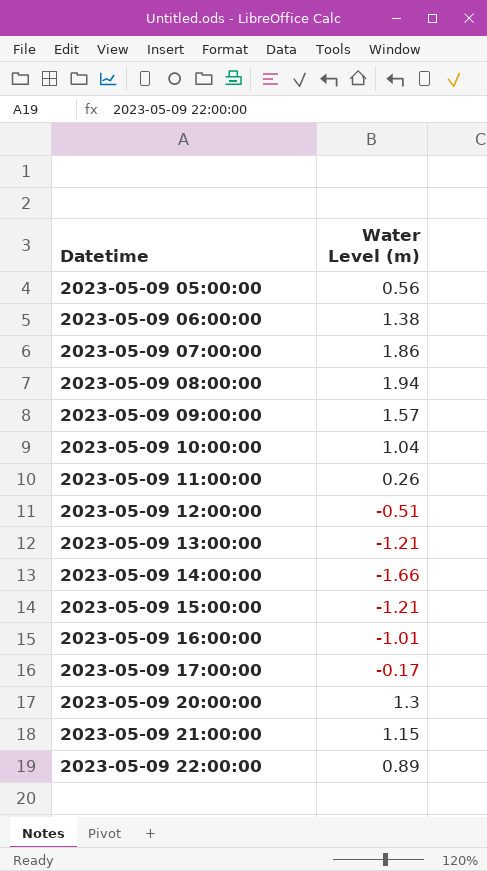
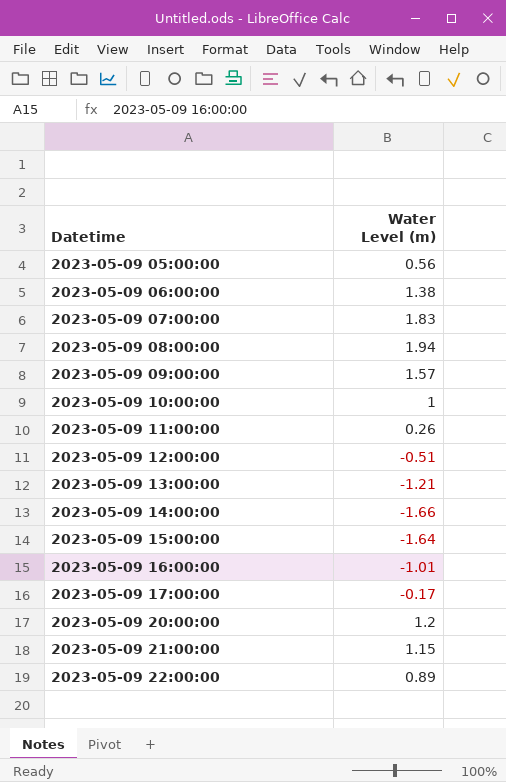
2023-05-09 07:00:00 | Water Level (m): 1.86 -> 1.83
2023-05-09 10:00:00 | Water Level (m): 1.04 -> 1
2023-05-09 15:00:00 | Water Level (m): -1.21 -> -1.64
2023-05-09 20:00:00 | Water Level (m): 1.3 -> 1.2

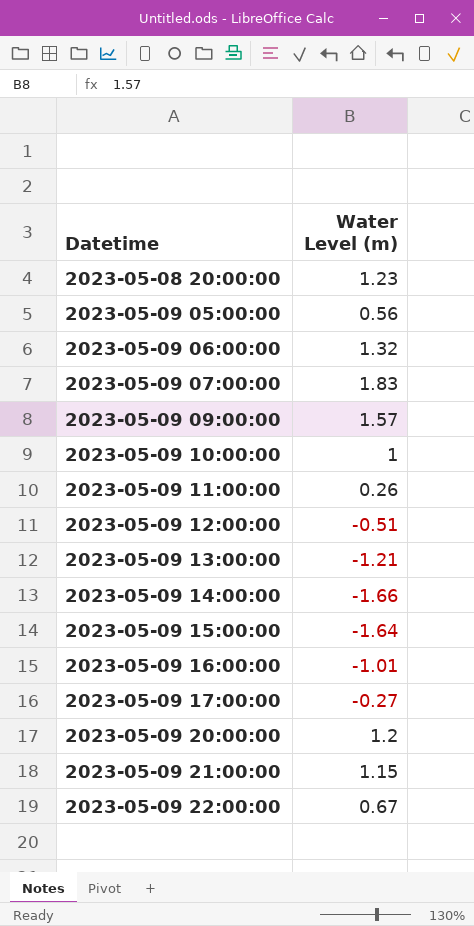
row 2023-05-09 08:00:00: 1.94 -> none
row 2023-05-08 20:00:00: none -> 1.23
2023-05-09 06:00:00 | Water Level (m): 1.38 -> 1.32
2023-05-09 17:00:00 | Water Level (m): -0.17 -> -0.27
2023-05-09 22:00:00 | Water Level (m): 0.89 -> 0.67

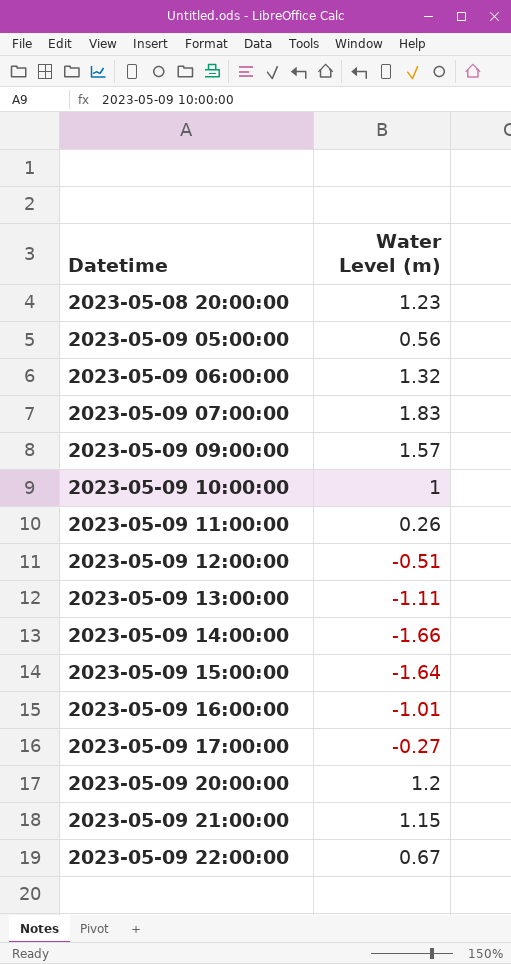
2023-05-09 13:00:00 | Water Level (m): -1.21 -> -1.11

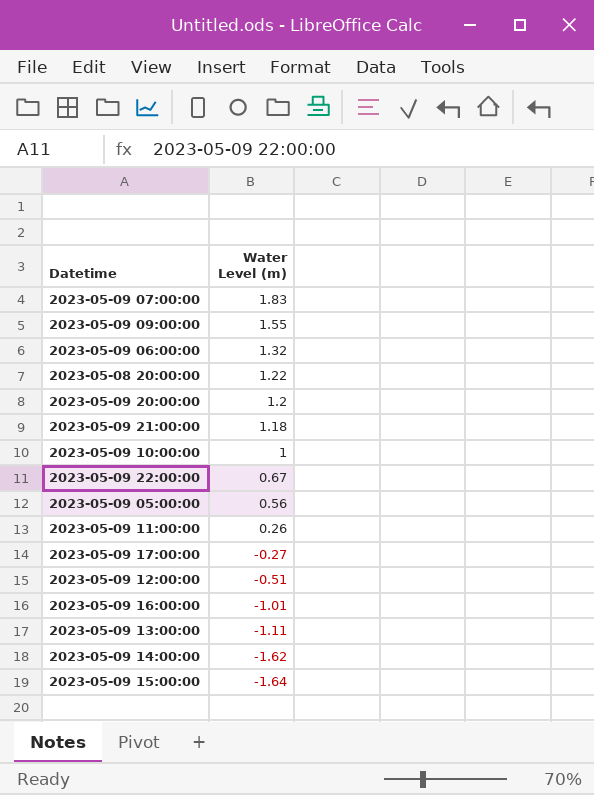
row order: Datetime ascending -> Water Level (m) descending
2023-05-09 09:00:00 | Water Level (m): 1.57 -> 1.55
2023-05-08 20:00:00 | Water Level (m): 1.23 -> 1.22
2023-05-09 21:00:00 | Water Level (m): 1.15 -> 1.18
2023-05-09 14:00:00 | Water Level (m): -1.66 -> -1.62

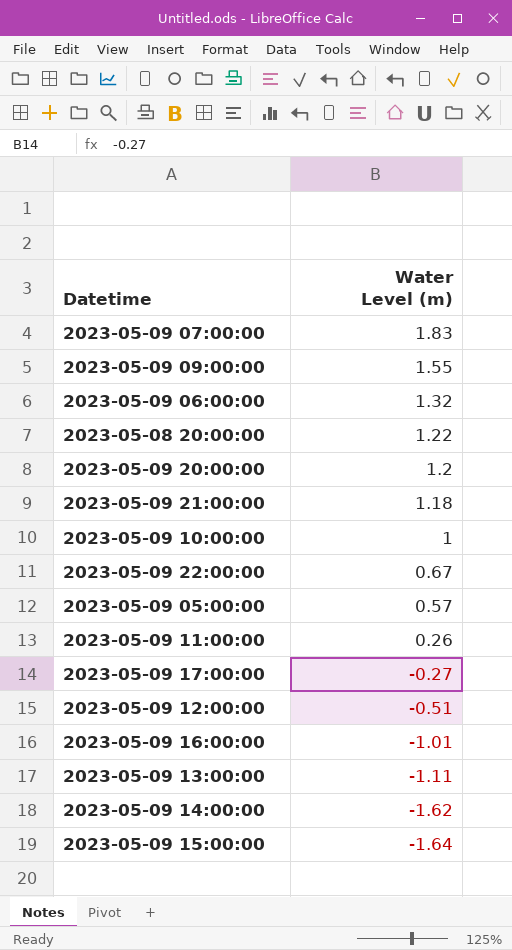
2023-05-09 05:00:00 | Water Level (m): 0.56 -> 0.57

